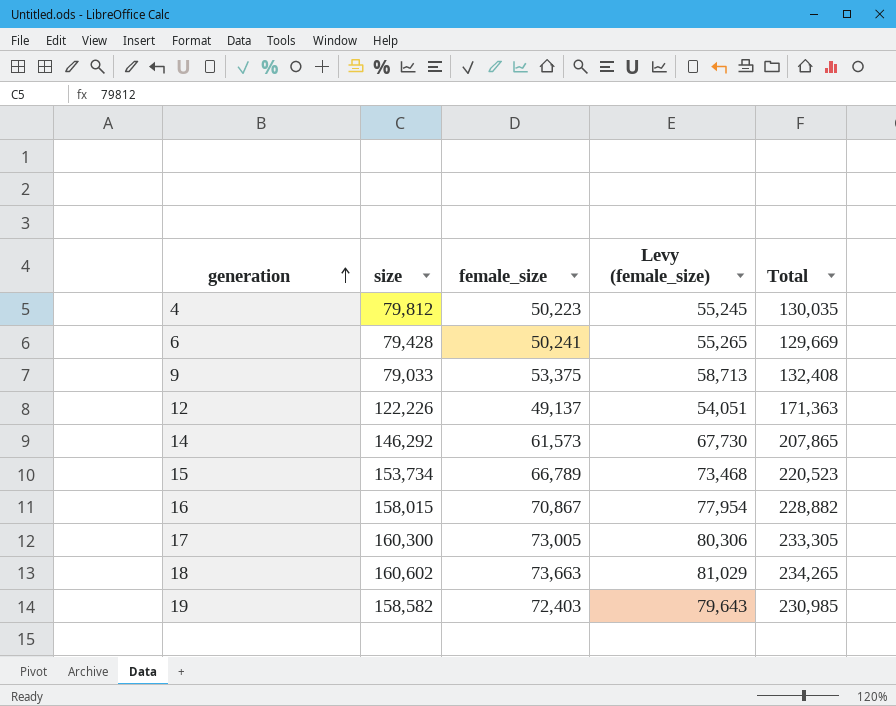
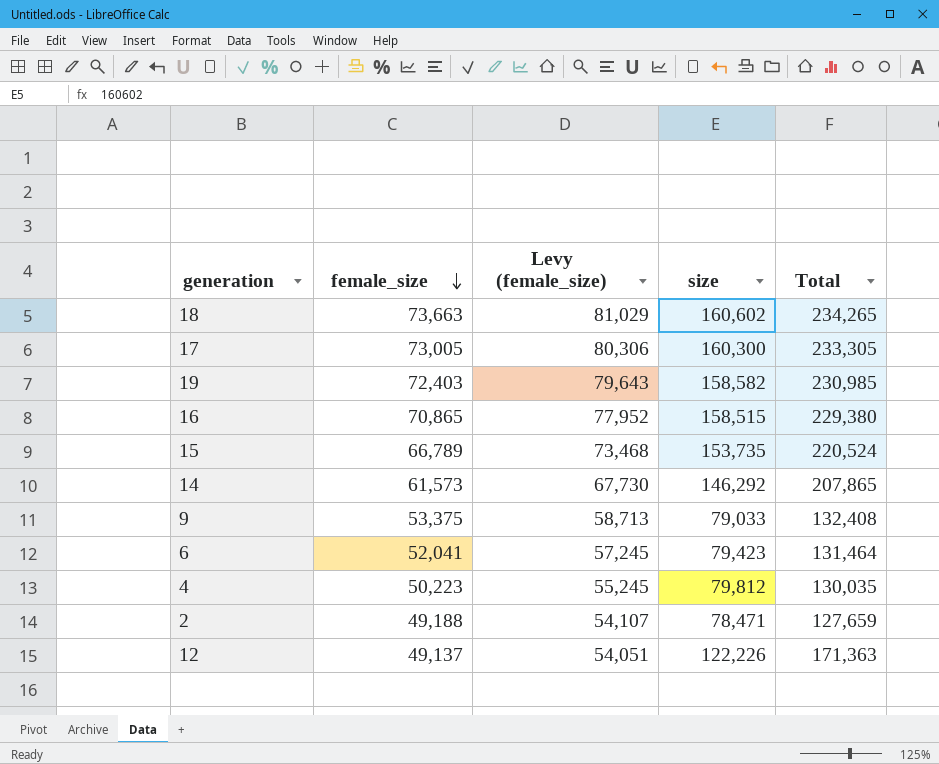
row order: generation ascending -> female_size descending
column size | position: 2 -> 4
16 | female_size: 70,867 -> 70,865
16 | Levy (female_size): 77,954 -> 77,952
16 | size: 158,015 -> 158,515
16 | Total: 228,882 -> 229,380
15 | size: 153,734 -> 153,735
15 | Total: 220,523 -> 220,524
6 | female_size: 50,241 -> 52,041
6 | Levy (female_size): 55,265 -> 57,245
6 | size: 79,428 -> 79,423
6 | Total: 129,669 -> 131,464
row 2: none -> 49,188 | 54,107 | 78,471 | 127,659

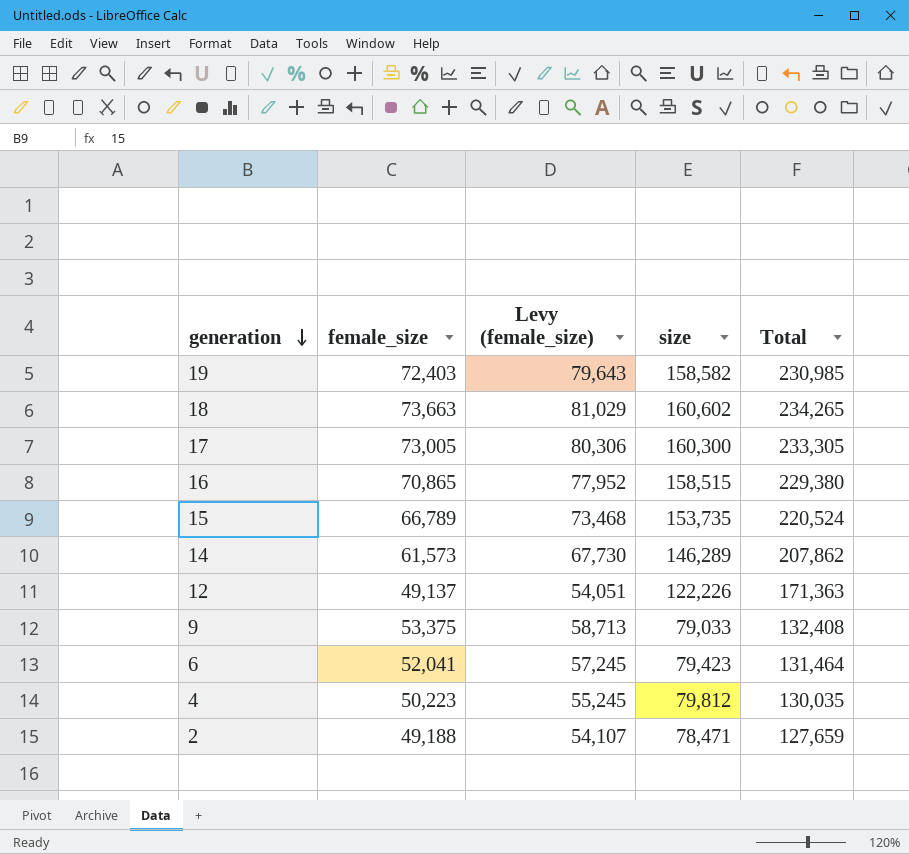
row order: female_size descending -> generation descending
14 | size: 146,292 -> 146,289
14 | Total: 207,865 -> 207,862

